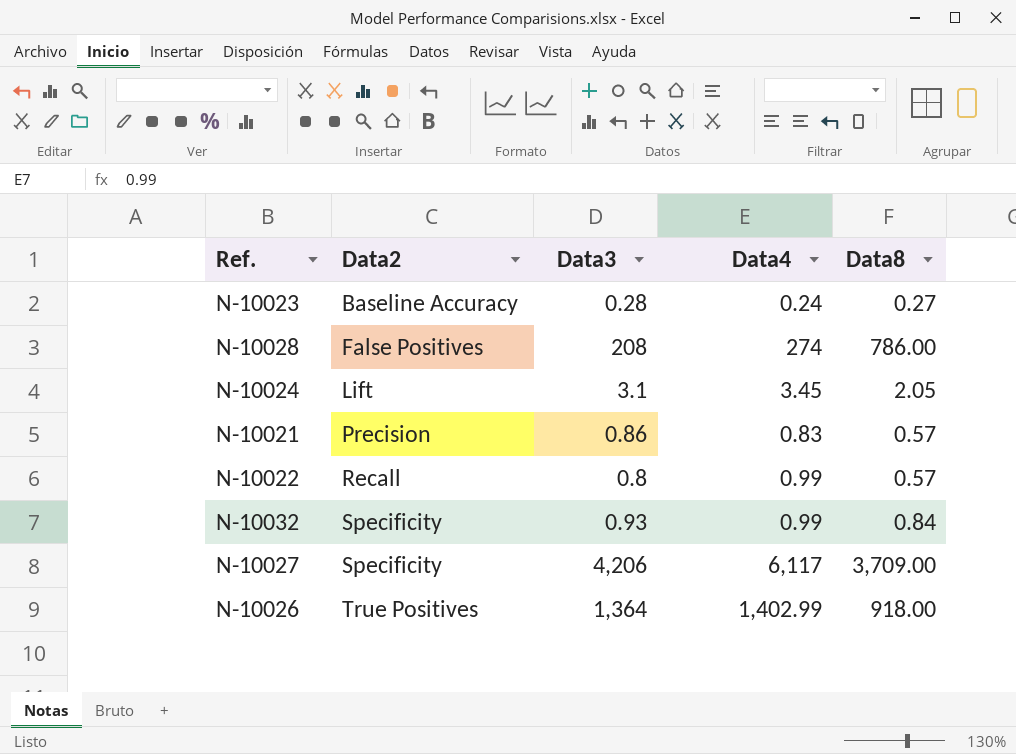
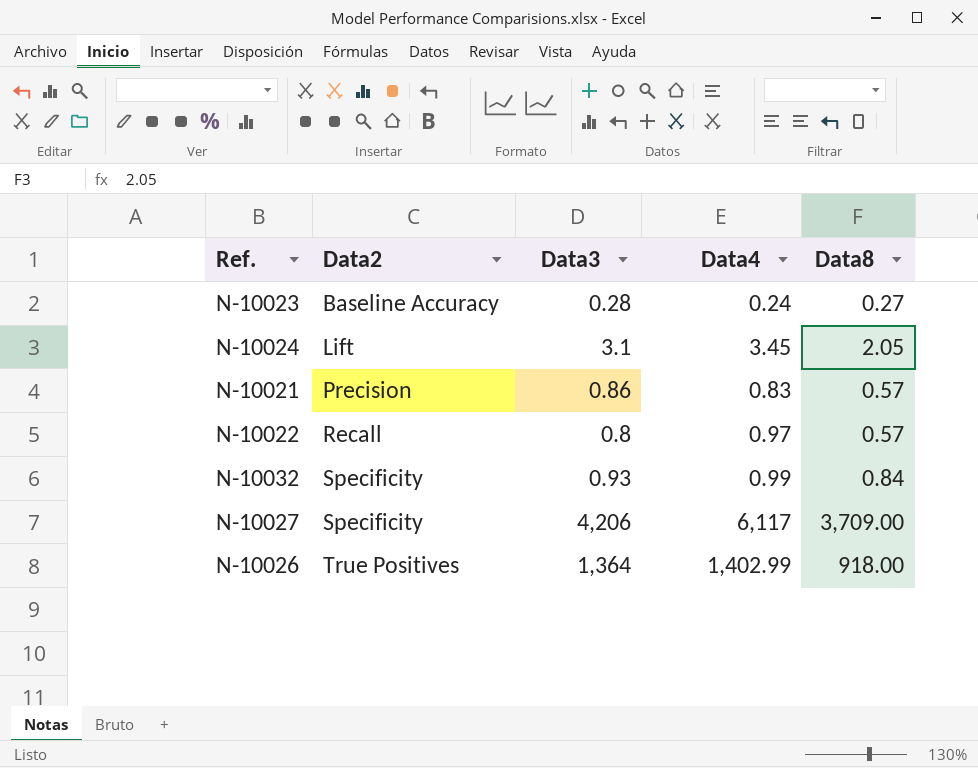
row N-10028: False Positives | 208 | 274 | 786.00 -> none
N-10022 | Data4: 0.99 -> 0.97

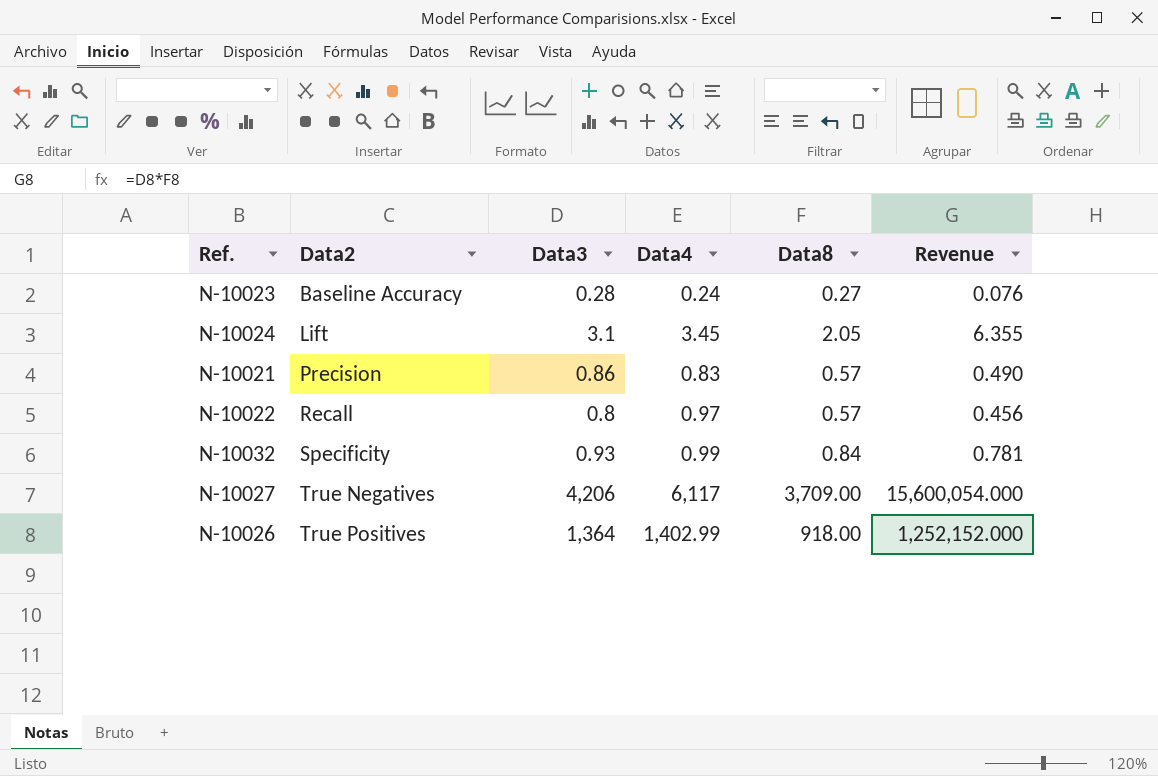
column Revenue | formula: none -> [Data3] * [Data8]
N-10027 | Data2: Specificity -> True Negatives

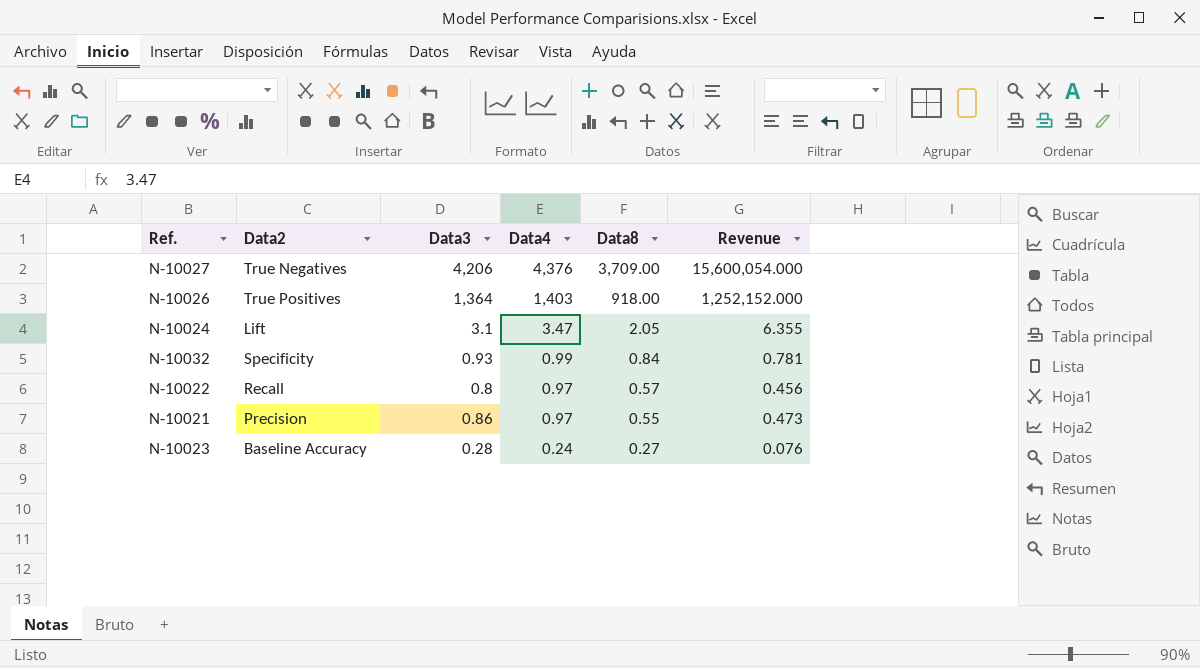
row order: Data2 ascending -> Data4 descending
N-10027 | Data4: 6,117 -> 4,376
N-10026 | Data4: 1,402.99 -> 1,403
N-10024 | Data4: 3.45 -> 3.47
N-10021 | Data4: 0.83 -> 0.97
N-10021 | Data8: 0.57 -> 0.55
N-10021 | Revenue: 0.490 -> 0.473

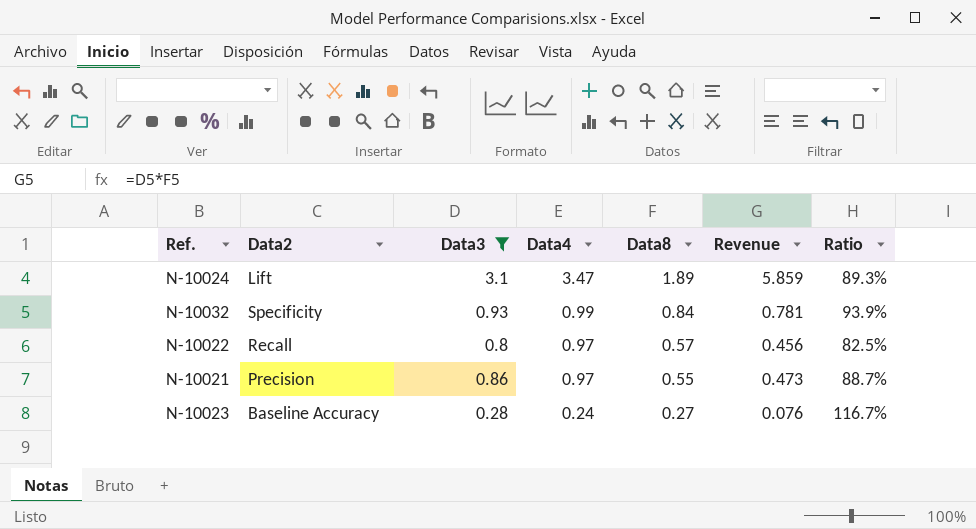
filter: none -> Data3 <= 3.1
column Ratio | formula: none -> [Data3] / [Data4]
N-10024 | Data8: 2.05 -> 1.89
N-10024 | Revenue: 6.355 -> 5.859

